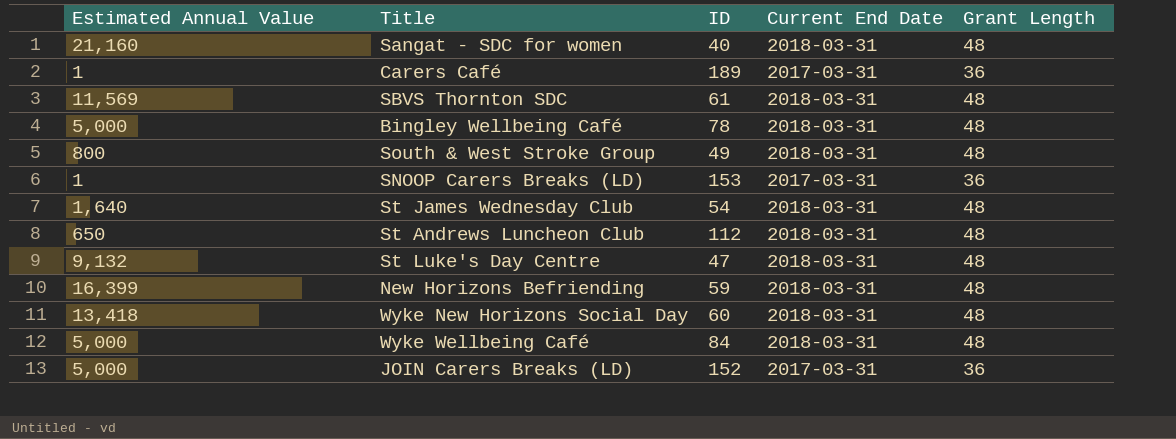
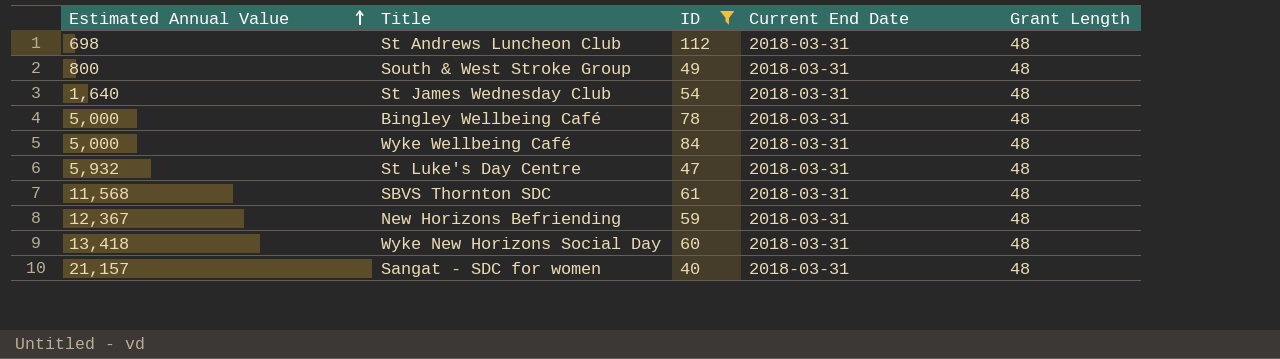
filter: none -> ID <= 112
row order: none -> Estimated Annual Value ascending
St Andrews Luncheon Club | Estimated Annual Value: 650 -> 698
St Luke's Day Centre | Estimated Annual Value: 9,132 -> 5,932
SBVS Thornton SDC | Estimated Annual Value: 11,569 -> 11,568
New Horizons Befriending | Estimated Annual Value: 16,399 -> 12,367
Sangat - SDC for women | Estimated Annual Value: 21,160 -> 21,157

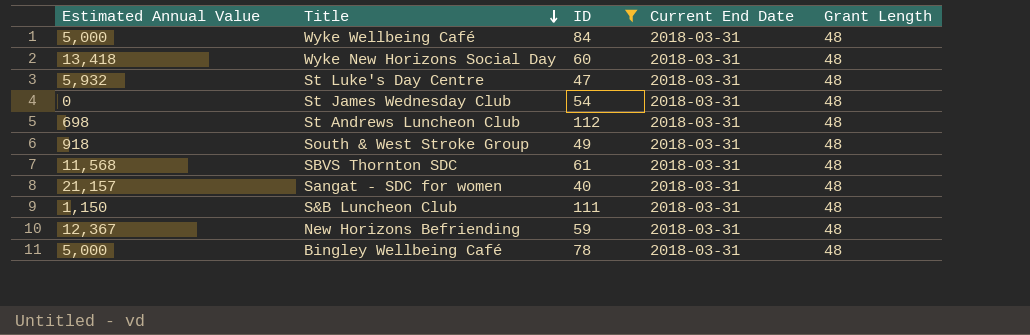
row order: Estimated Annual Value ascending -> Title descending
St James Wednesday Club | Estimated Annual Value: 1,640 -> 0
South & West Stroke Group | Estimated Annual Value: 800 -> 918
row S&B Luncheon Club: none -> 1,150 | 111 | 2018-03-31 | 48

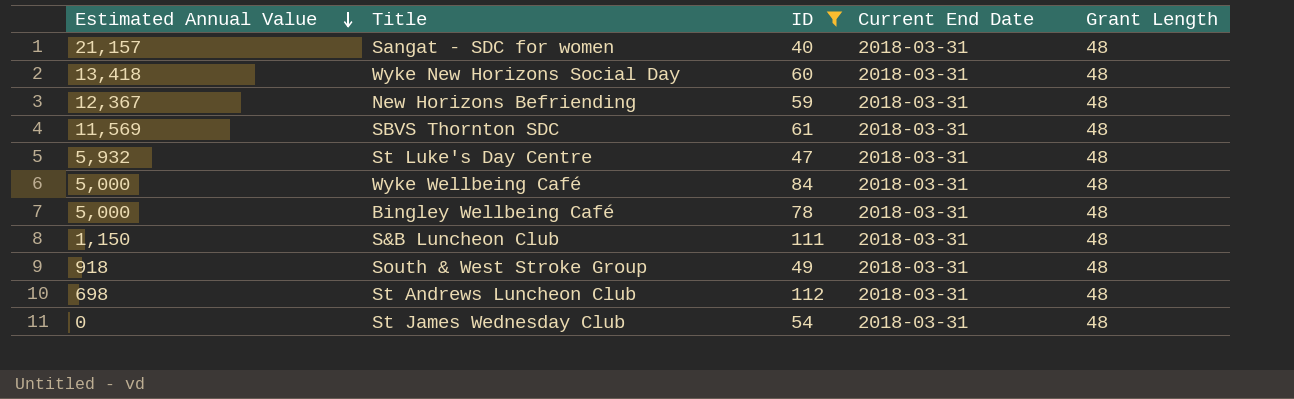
row order: Title descending -> Estimated Annual Value descending
SBVS Thornton SDC | Estimated Annual Value: 11,568 -> 11,569

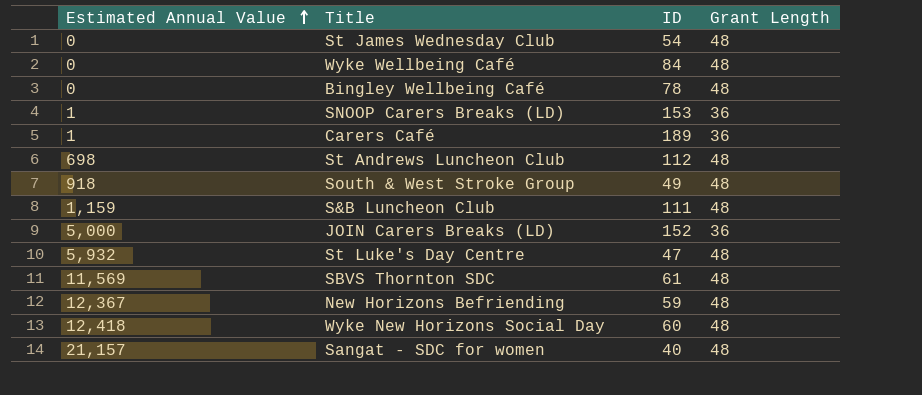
filter: ID <= 112 -> none
row order: Estimated Annual Value descending -> Estimated Annual Value ascending
column Current End Date | position: 4 -> none
Wyke Wellbeing Café | Estimated Annual Value: 5,000 -> 0
Bingley Wellbeing Café | Estimated Annual Value: 5,000 -> 0
S&B Luncheon Club | Estimated Annual Value: 1,150 -> 1,159
Wyke New Horizons Social Day | Estimated Annual Value: 13,418 -> 12,418

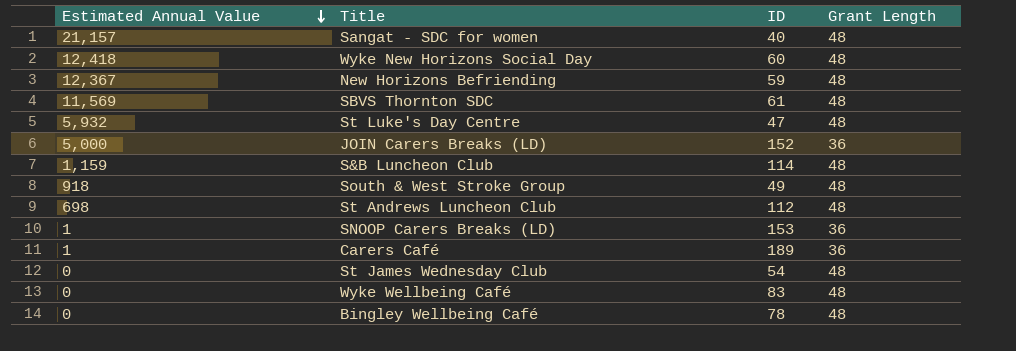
row order: Estimated Annual Value ascending -> Estimated Annual Value descending
S&B Luncheon Club | ID: 111 -> 114
Wyke Wellbeing Café | ID: 84 -> 83

